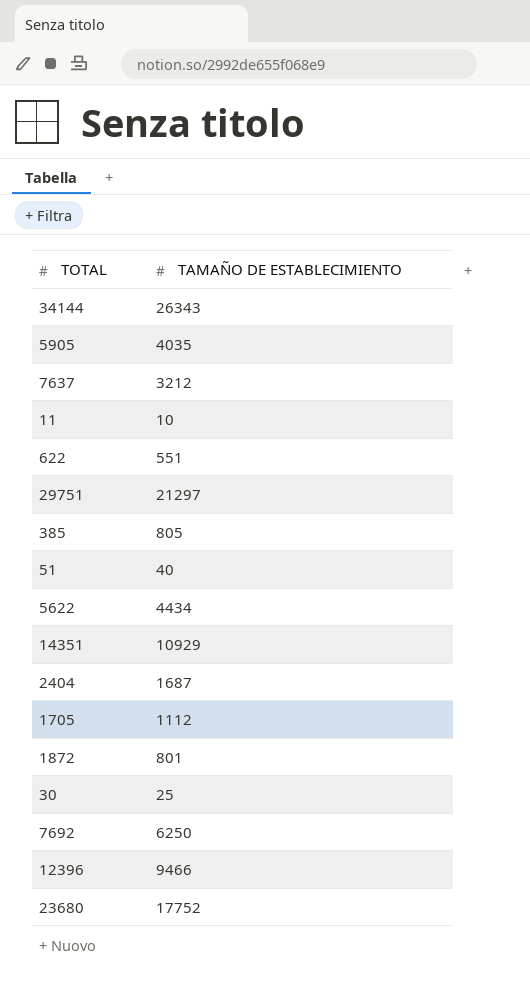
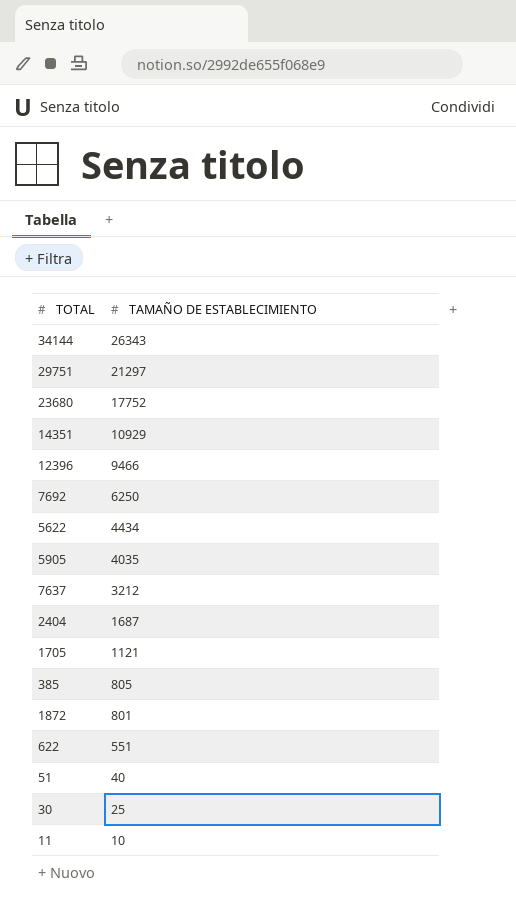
row order: none -> TAMAÑO DE ESTABLECIMIENTO descending
1705 | TAMAÑO DE ESTABLECIMIENTO: 1112 -> 1121

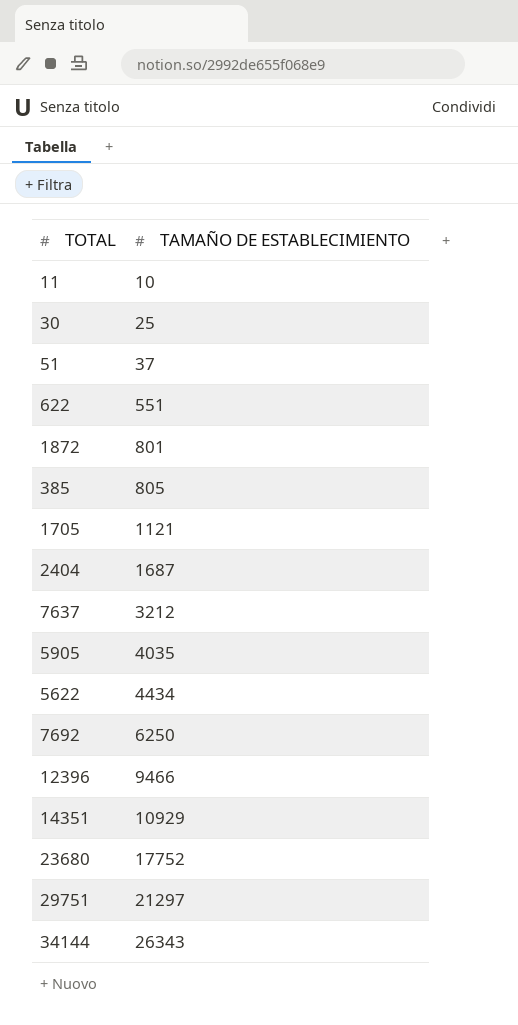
row order: TAMAÑO DE ESTABLECIMIENTO descending -> TAMAÑO DE ESTABLECIMIENTO ascending
51 | TAMAÑO DE ESTABLECIMIENTO: 40 -> 37

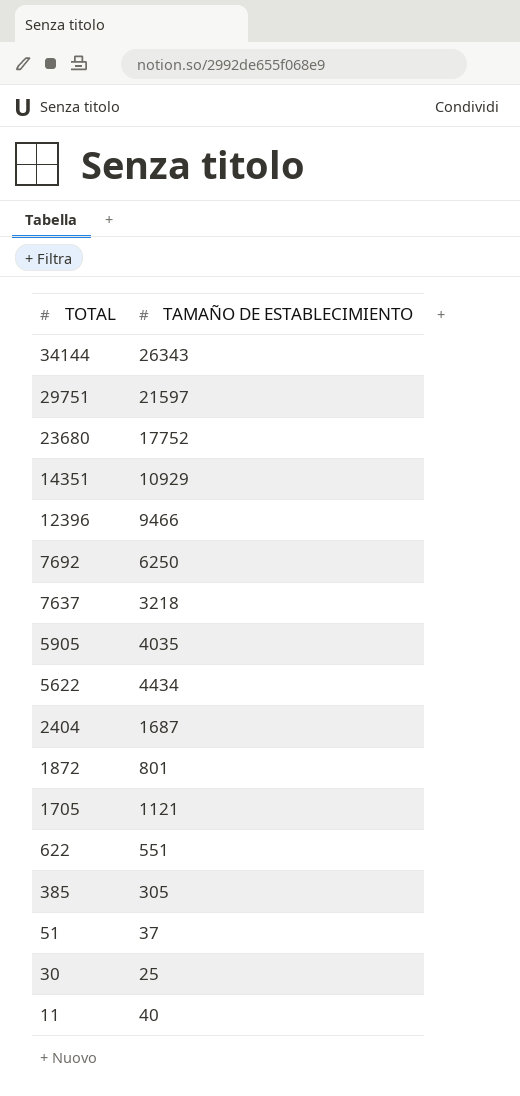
row order: TAMAÑO DE ESTABLECIMIENTO ascending -> TOTAL descending
29751 | TAMAÑO DE ESTABLECIMIENTO: 21297 -> 21597
7637 | TAMAÑO DE ESTABLECIMIENTO: 3212 -> 3218
385 | TAMAÑO DE ESTABLECIMIENTO: 805 -> 305
11 | TAMAÑO DE ESTABLECIMIENTO: 10 -> 40

